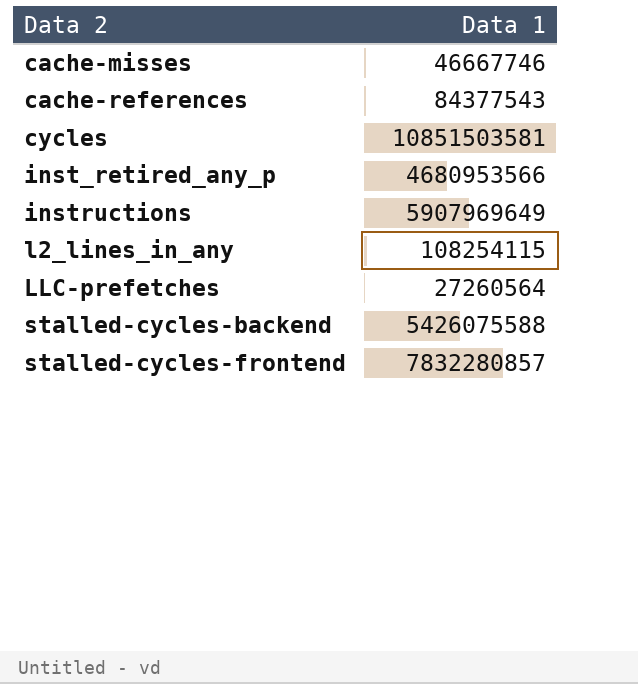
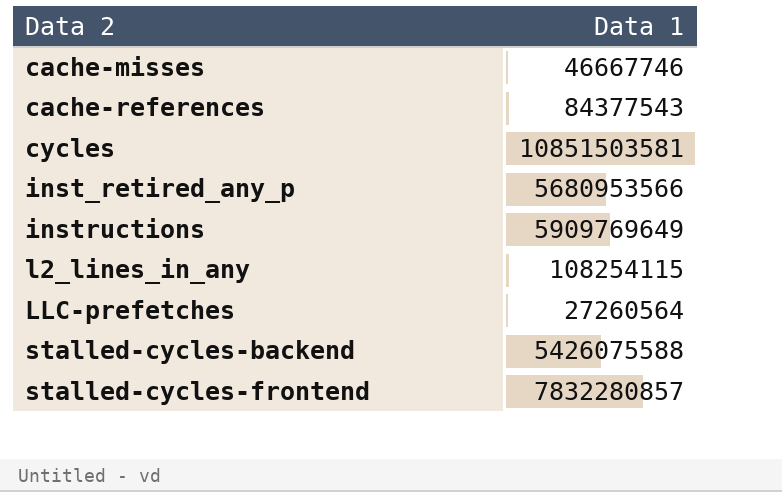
inst_retired_any_p | Data 1: 4680953566 -> 5680953566
instructions | Data 1: 5907969649 -> 5909769649

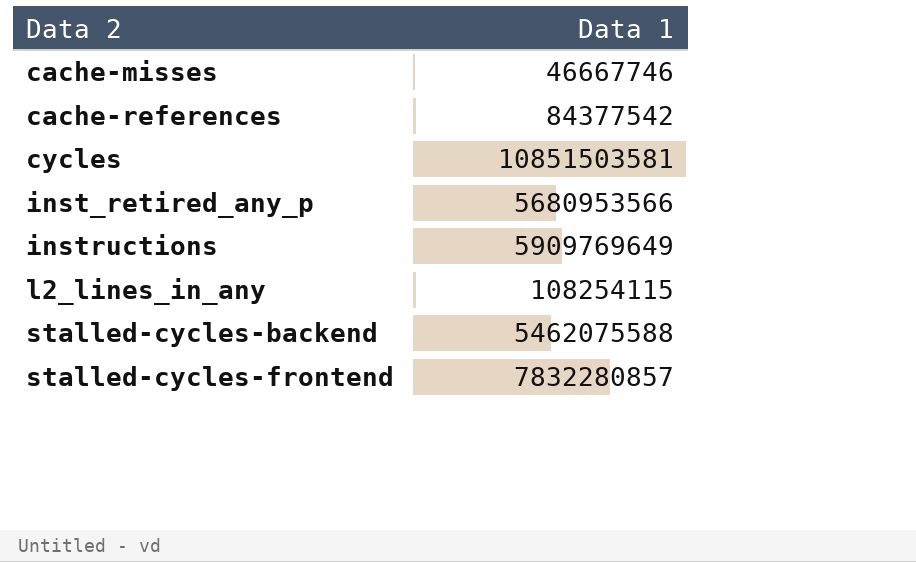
row LLC-prefetches: 27260564 -> none
cache-references | Data 1: 84377543 -> 84377542
stalled-cycles-backend | Data 1: 5426075588 -> 5462075588

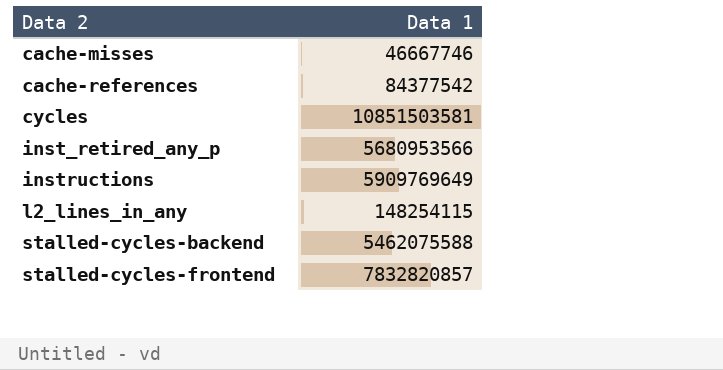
l2_lines_in_any | Data 1: 108254115 -> 148254115
stalled-cycles-frontend | Data 1: 7832280857 -> 7832820857

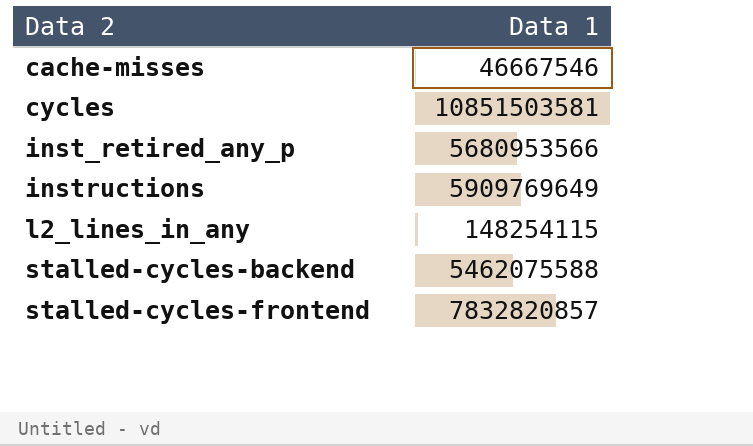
row cache-references: 84377542 -> none
cache-misses | Data 1: 46667746 -> 46667546

